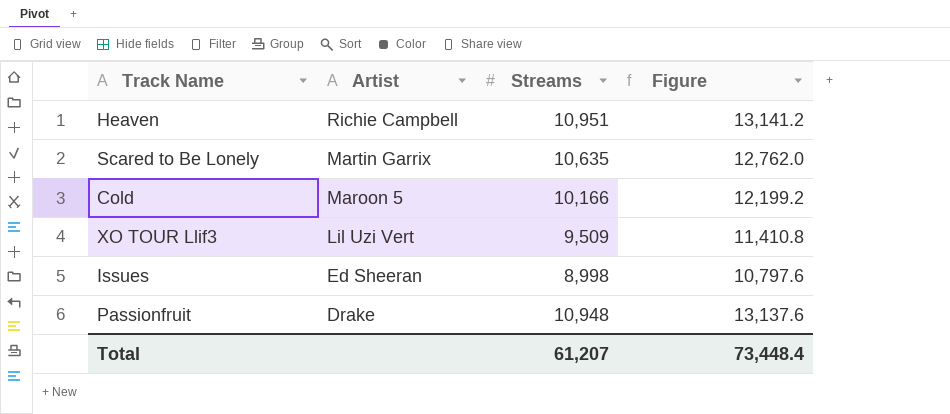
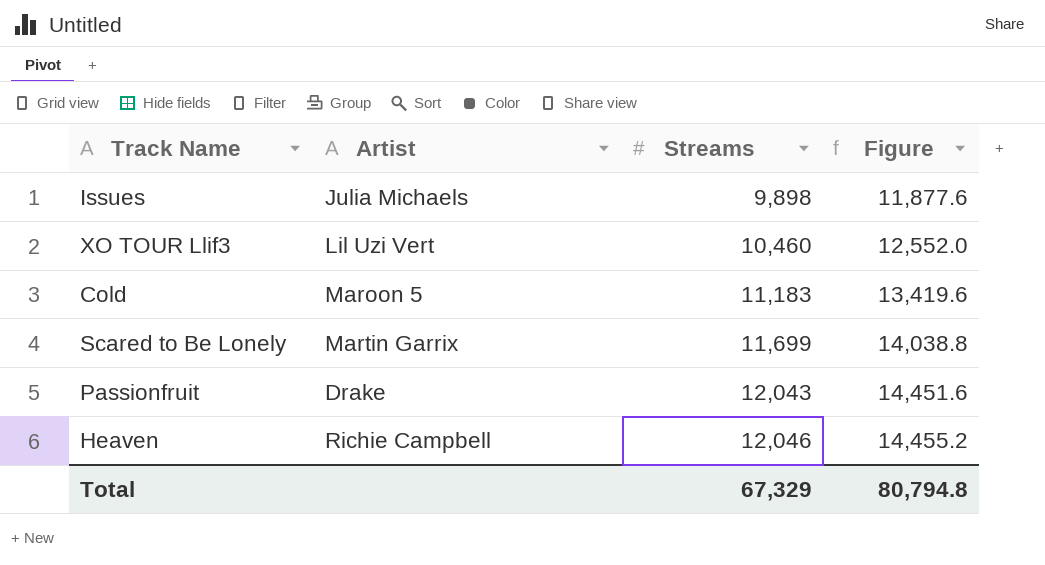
row order: Artist descending -> Streams ascending
Issues | Artist: Ed Sheeran -> Julia Michaels
Issues | Streams: 8,998 -> 9,898
Issues | Figure: 10,797.6 -> 11,877.6
XO TOUR Llif3 | Streams: 9,509 -> 10,460
XO TOUR Llif3 | Figure: 11,410.8 -> 12,552.0
Cold | Streams: 10,166 -> 11,183
Cold | Figure: 12,199.2 -> 13,419.6
Scared to Be Lonely | Streams: 10,635 -> 11,699
Scared to Be Lonely | Figure: 12,762.0 -> 14,038.8
Passionfruit | Streams: 10,948 -> 12,043
Passionfruit | Figure: 13,137.6 -> 14,451.6
Heaven | Streams: 10,951 -> 12,046
Heaven | Figure: 13,141.2 -> 14,455.2
Total | Streams: 61,207 -> 67,329
Total | Figure: 73,448.4 -> 80,794.8

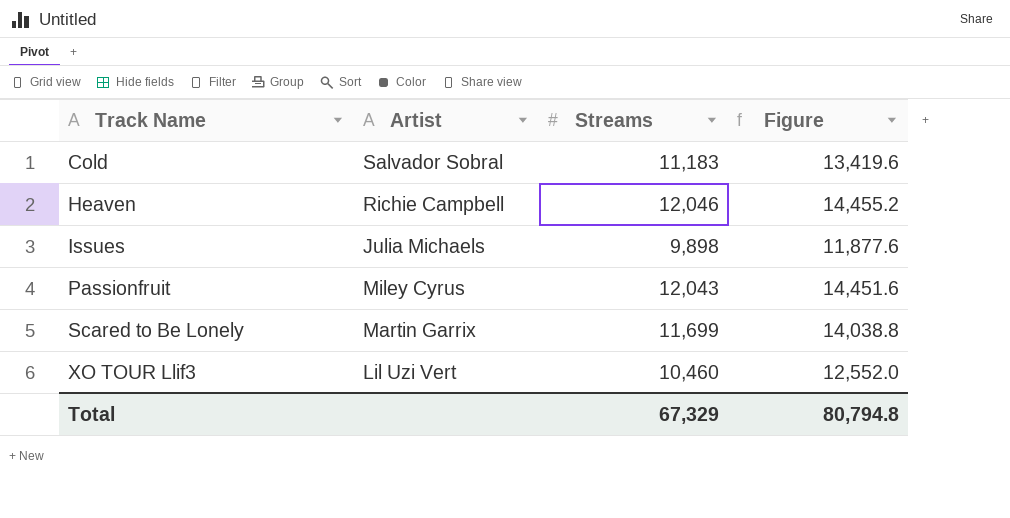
row order: Streams ascending -> Track Name ascending
Cold | Artist: Maroon 5 -> Salvador Sobral
Passionfruit | Artist: Drake -> Miley Cyrus

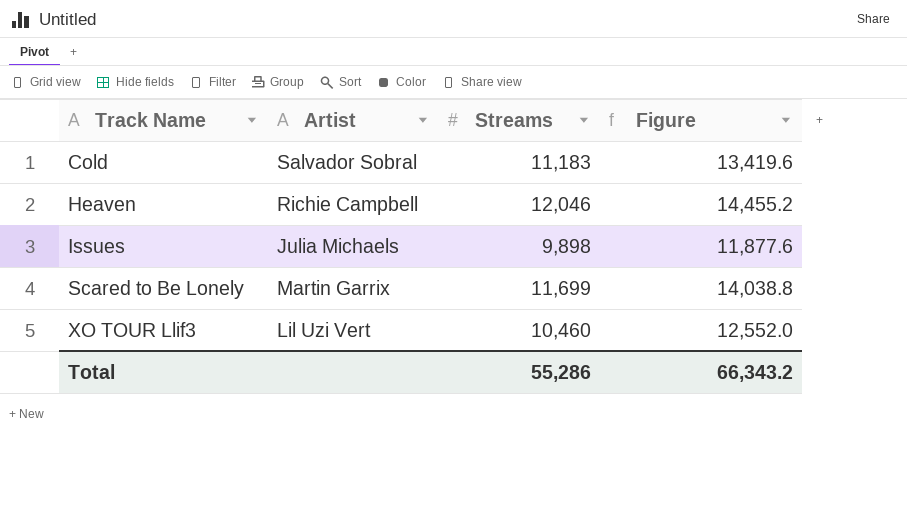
row Passionfruit: Miley Cyrus | 12,043 | 14,451.6 -> none
Total | Streams: 67,329 -> 55,286
Total | Figure: 80,794.8 -> 66,343.2

